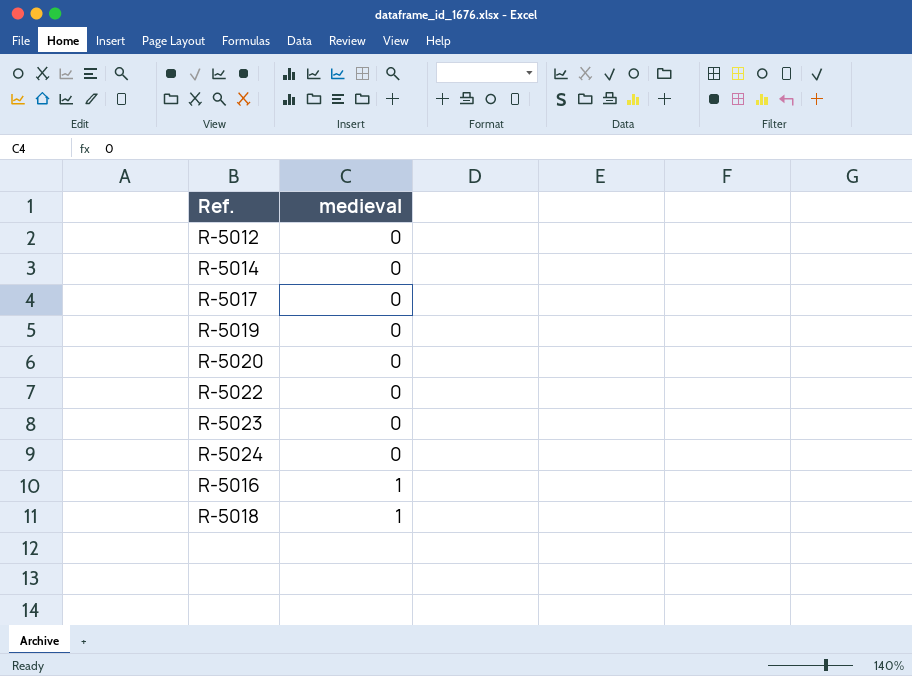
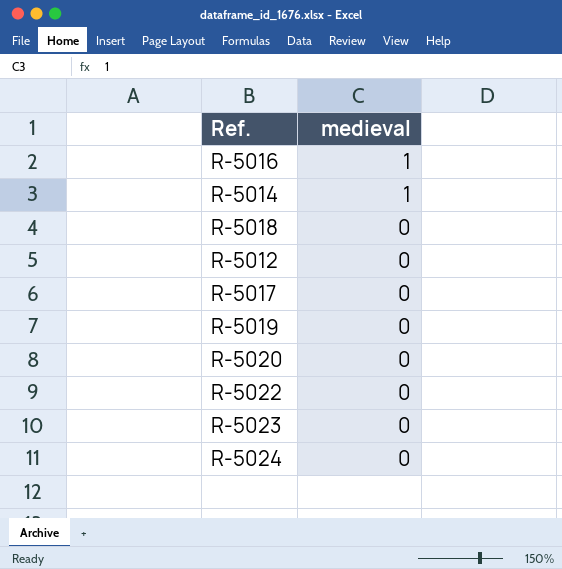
row order: medieval ascending -> medieval descending
R-5014 | medieval: 0 -> 1
R-5018 | medieval: 1 -> 0

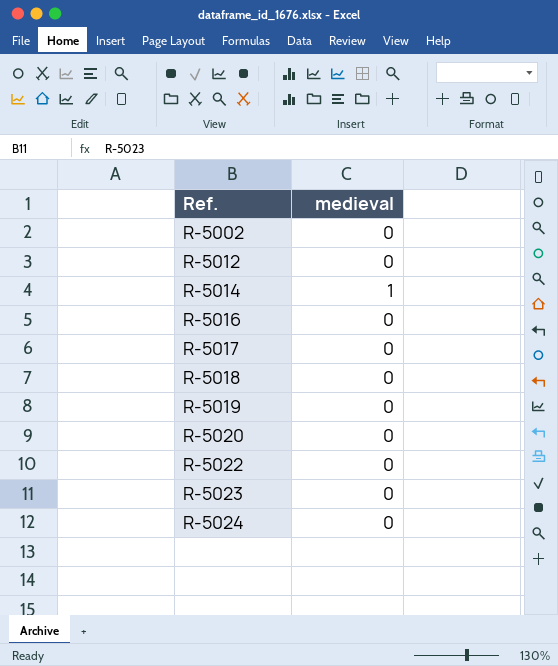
row order: medieval descending -> Ref. ascending
row R-5002: none -> 0
R-5016 | medieval: 1 -> 0

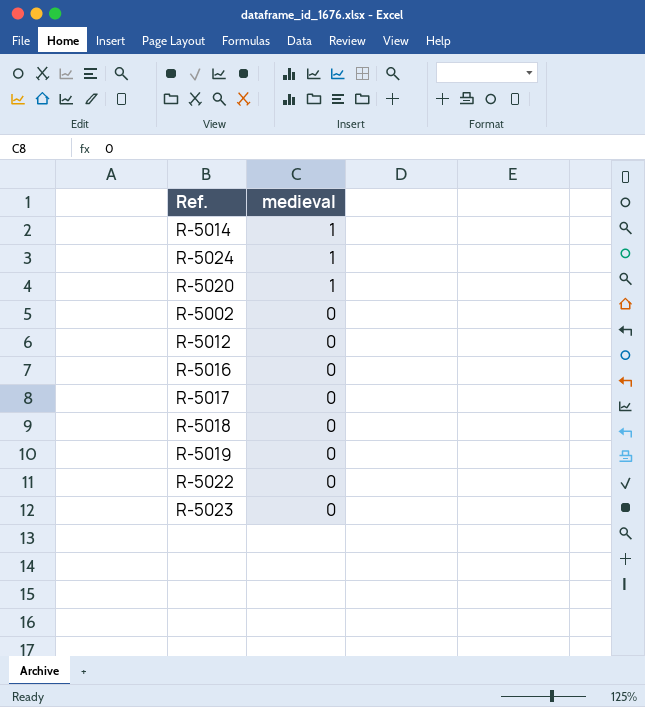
row order: Ref. ascending -> medieval descending
R-5024 | medieval: 0 -> 1
R-5020 | medieval: 0 -> 1

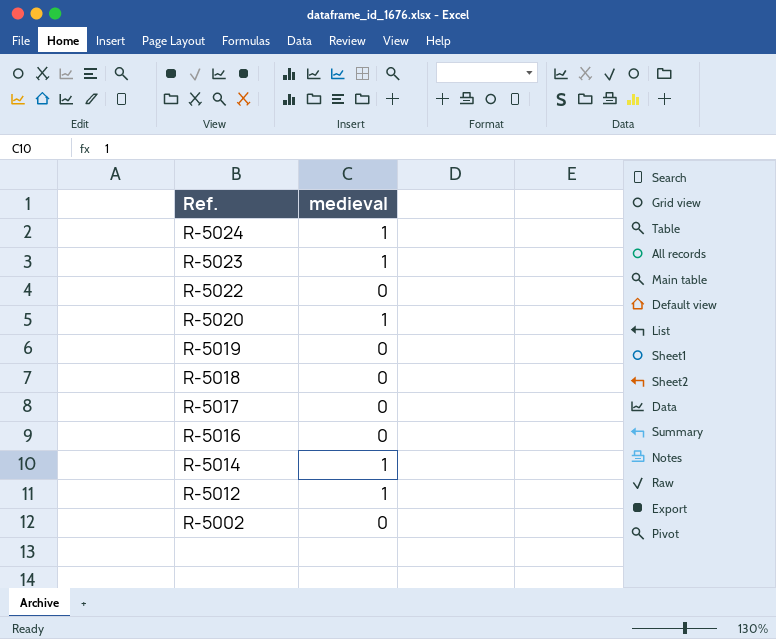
row order: medieval descending -> Ref. descending
R-5023 | medieval: 0 -> 1
R-5012 | medieval: 0 -> 1

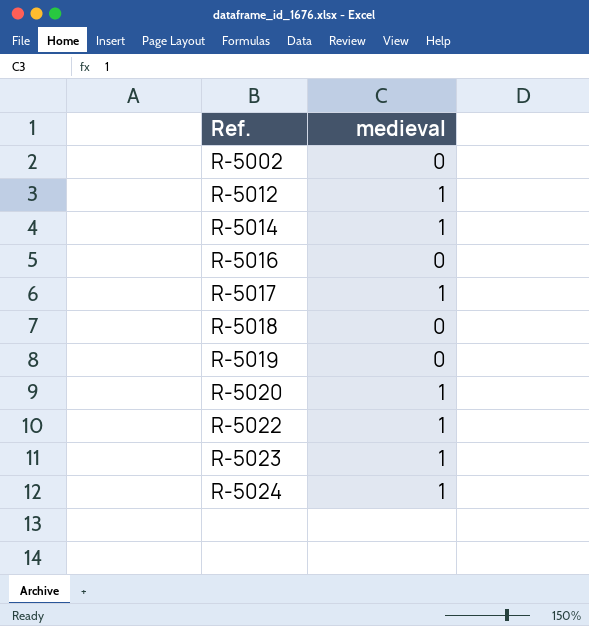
row order: Ref. descending -> Ref. ascending
R-5017 | medieval: 0 -> 1
R-5022 | medieval: 0 -> 1

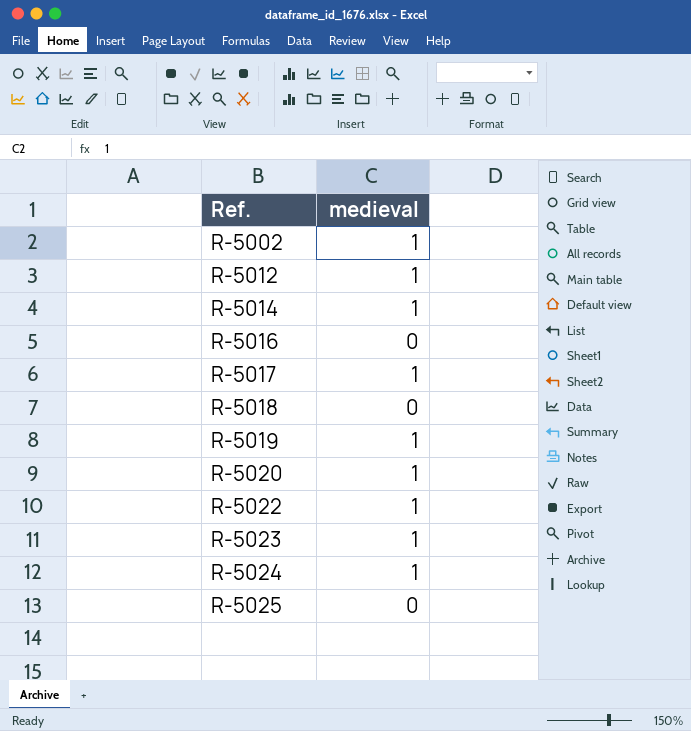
R-5002 | medieval: 0 -> 1
R-5019 | medieval: 0 -> 1
row R-5025: none -> 0

